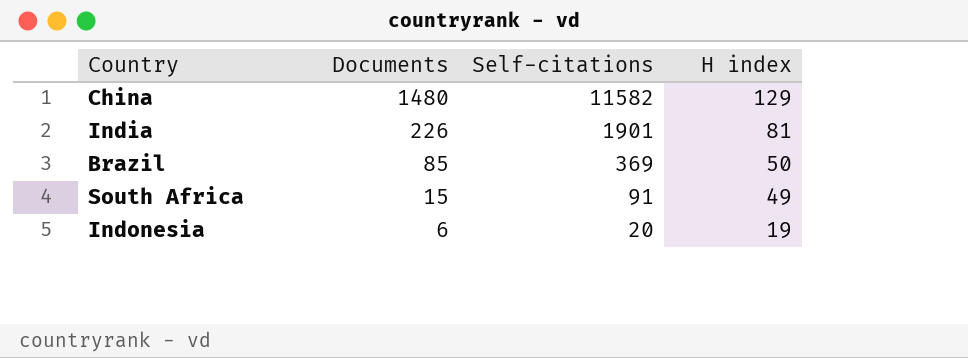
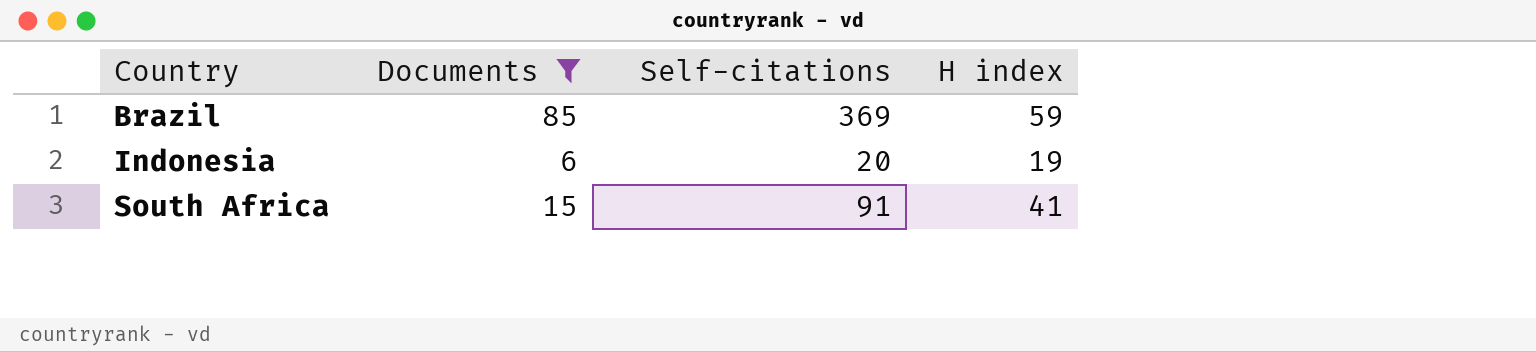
filter: none -> Documents <= 85
row order: Documents descending -> Country ascending
Brazil | H index: 50 -> 59
South Africa | H index: 49 -> 41

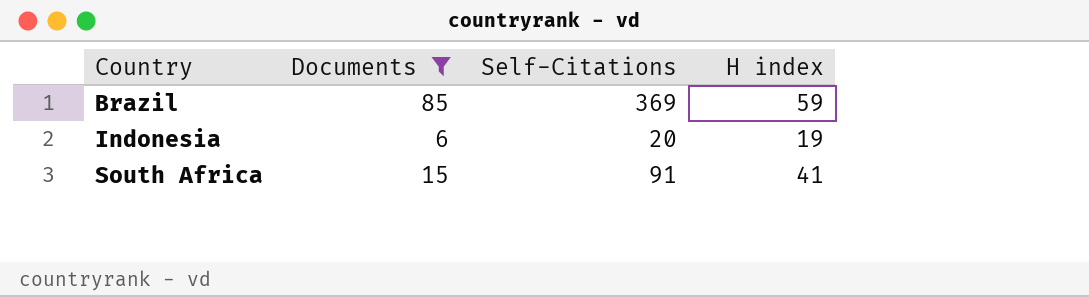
column name: Self-citations -> Self-Citations

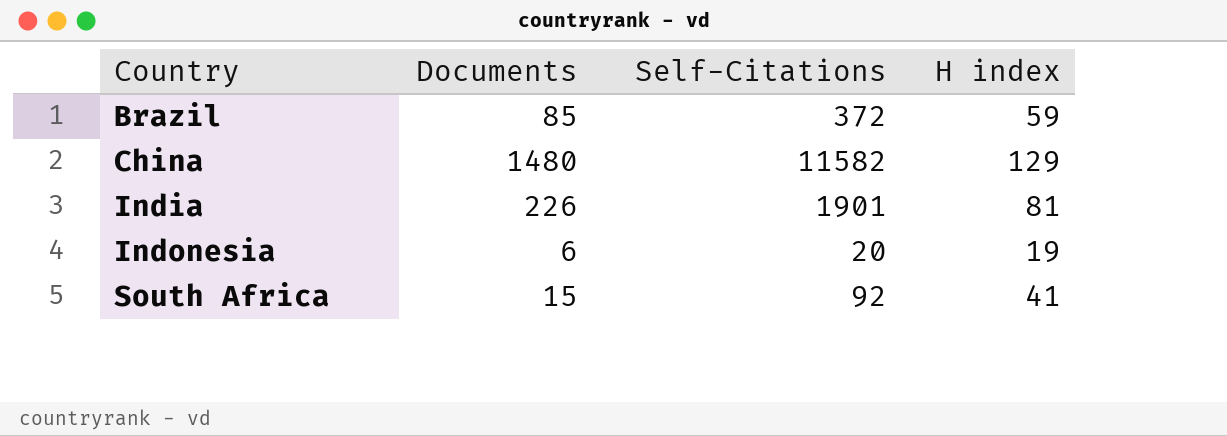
filter: Documents <= 85 -> none
Brazil | Self-Citations: 369 -> 372
South Africa | Self-Citations: 91 -> 92

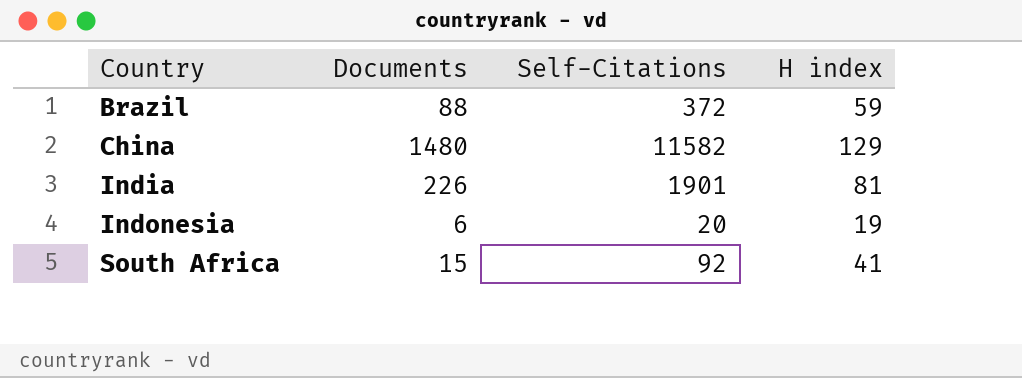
Brazil | Documents: 85 -> 88

